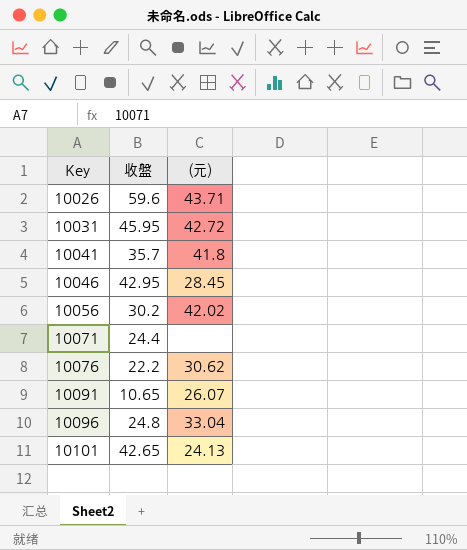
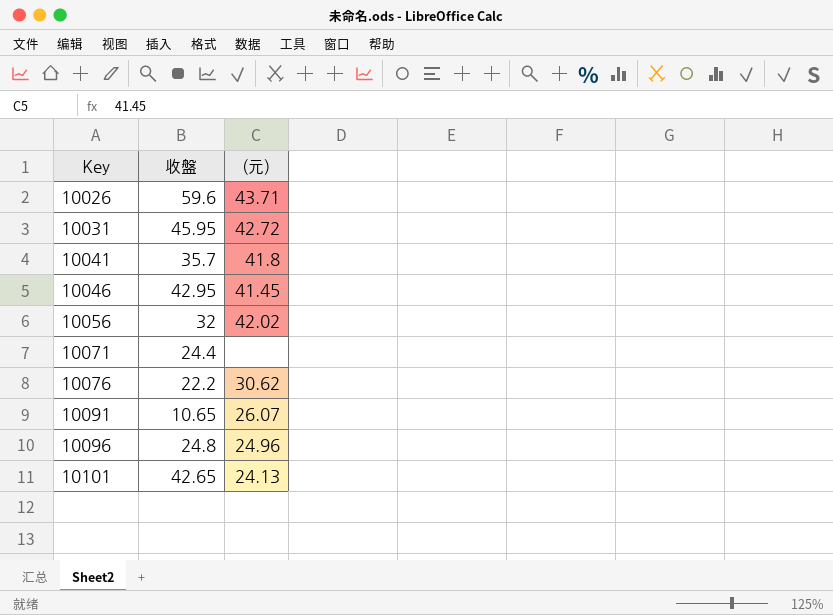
10046 | (元): 28.45 -> 41.45
10056 | 收盤: 30.2 -> 32
10096 | (元): 33.04 -> 24.96

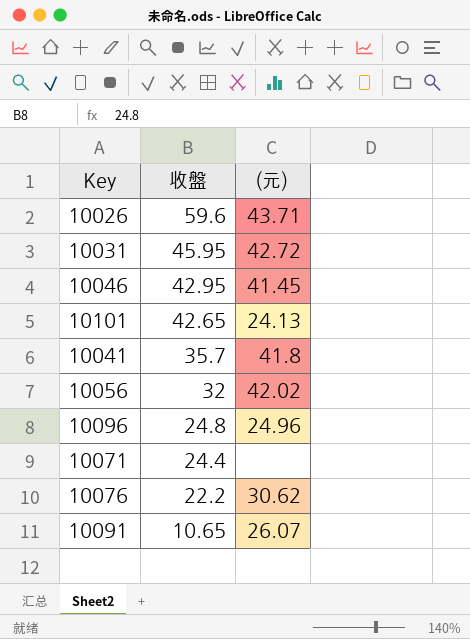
row order: Key ascending -> 收盤 descending

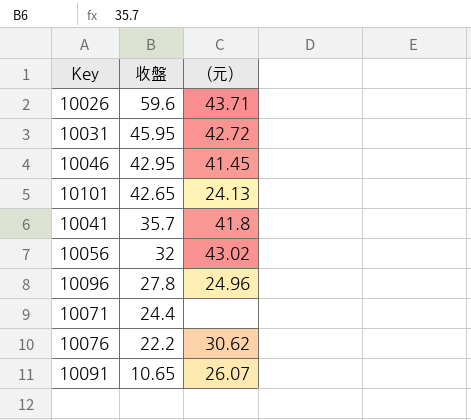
10056 | (元): 42.02 -> 43.02
10096 | 收盤: 24.8 -> 27.8

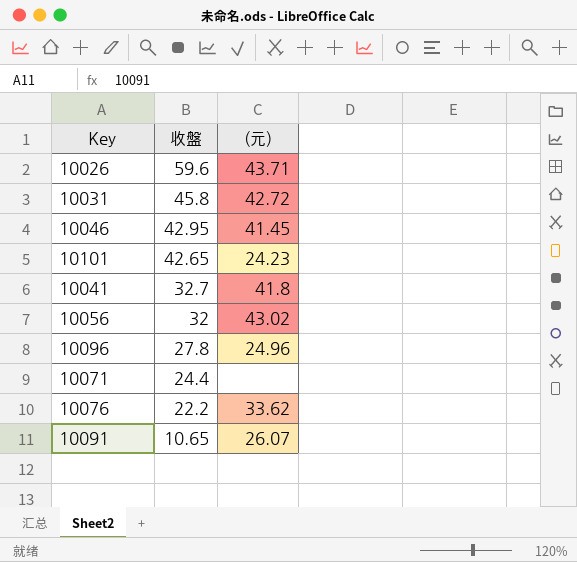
10031 | 收盤: 45.95 -> 45.8
10101 | (元): 24.13 -> 24.23
10041 | 收盤: 35.7 -> 32.7
10076 | (元): 30.62 -> 33.62

